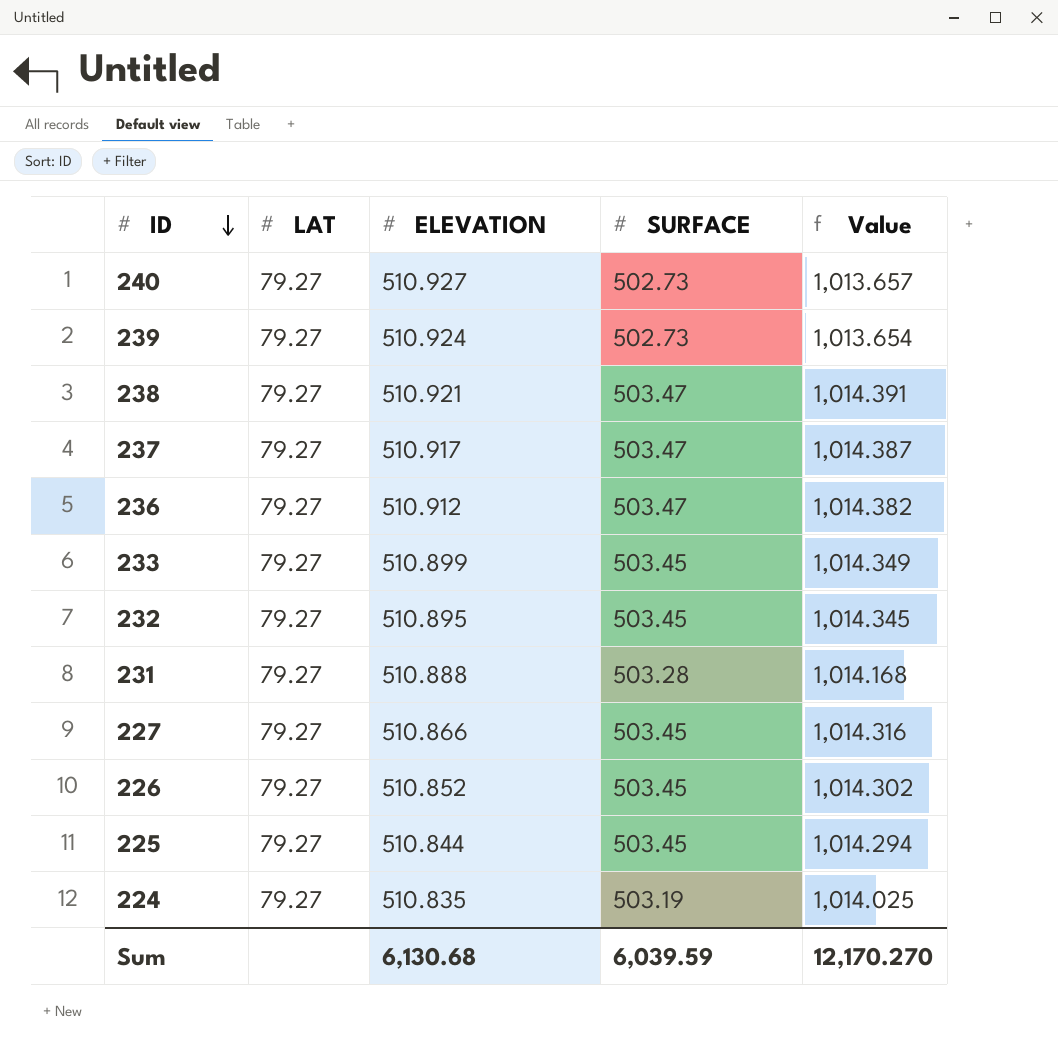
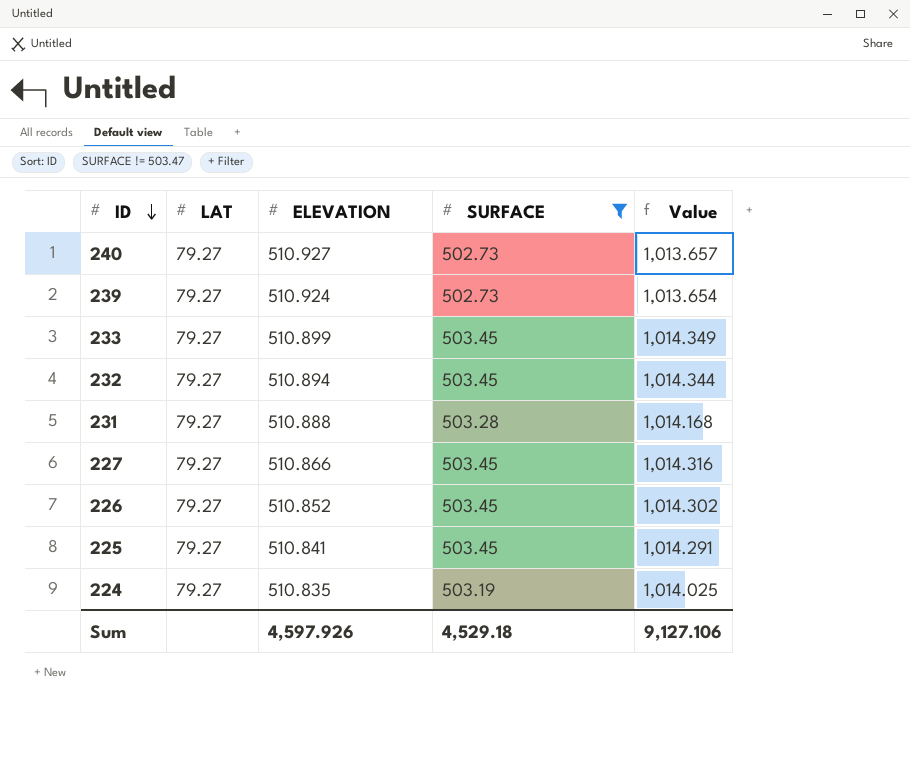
filter: none -> SURFACE != 503.47
232 | ELEVATION: 510.895 -> 510.894
232 | Value: 1,014.345 -> 1,014.344
225 | ELEVATION: 510.844 -> 510.841
225 | Value: 1,014.294 -> 1,014.291
Sum | ELEVATION: 6,130.68 -> 4,597.926
Sum | SURFACE: 6,039.59 -> 4,529.18
Sum | Value: 12,170.270 -> 9,127.106

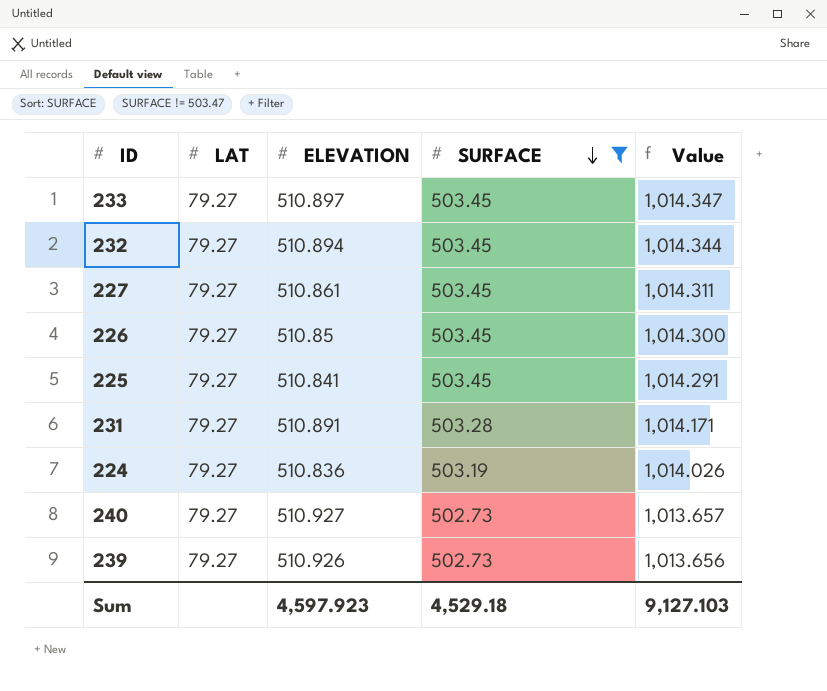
row order: ID descending -> SURFACE descending
233 | ELEVATION: 510.899 -> 510.897
233 | Value: 1,014.349 -> 1,014.347
227 | ELEVATION: 510.866 -> 510.861
227 | Value: 1,014.316 -> 1,014.311
226 | ELEVATION: 510.852 -> 510.85
226 | Value: 1,014.302 -> 1,014.300
231 | ELEVATION: 510.888 -> 510.891
231 | Value: 1,014.168 -> 1,014.171
224 | ELEVATION: 510.835 -> 510.836
224 | Value: 1,014.025 -> 1,014.026
239 | ELEVATION: 510.924 -> 510.926
239 | Value: 1,013.654 -> 1,013.656
Sum | ELEVATION: 4,597.926 -> 4,597.923
Sum | Value: 9,127.106 -> 9,127.103

